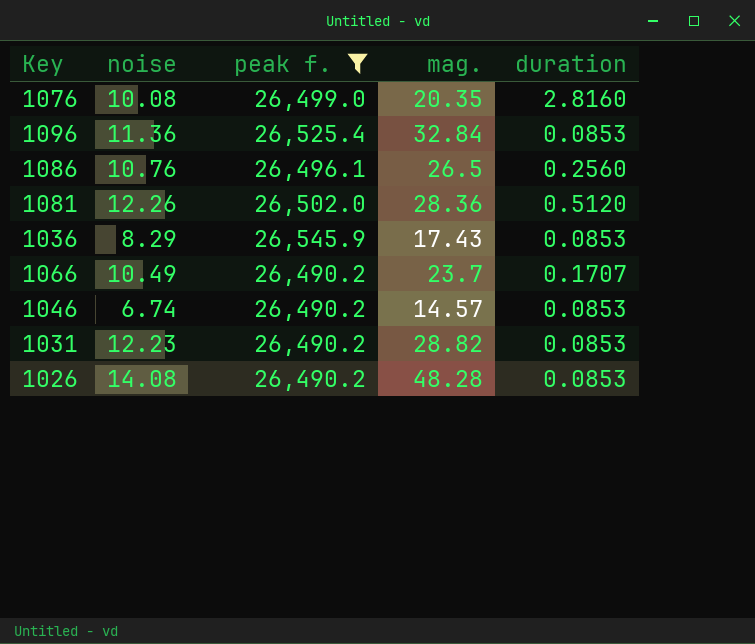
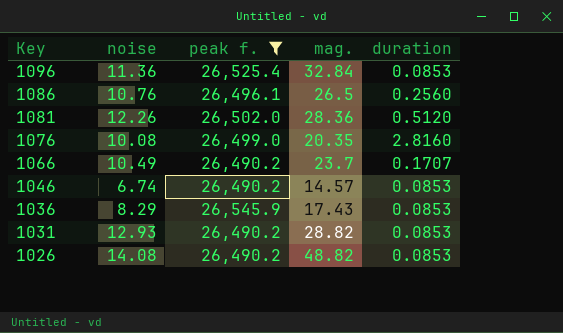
row order: none -> Key descending
1031 | noise: 12.23 -> 12.93
1026 | mag.: 48.28 -> 48.82

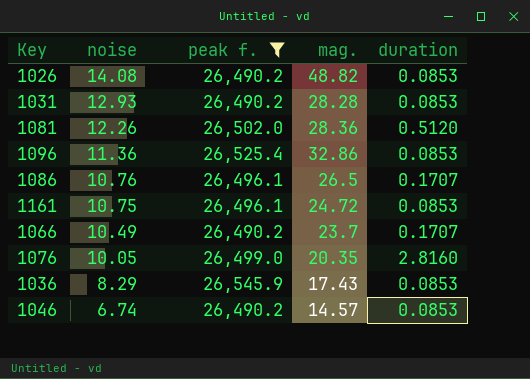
row order: Key descending -> noise descending
1031 | mag.: 28.82 -> 28.28
1096 | mag.: 32.84 -> 32.86
1086 | duration: 0.2560 -> 0.1707
row 1161: none -> 10.75 | 26,496.1 | 24.72 | 0.0853
1076 | noise: 10.08 -> 10.05

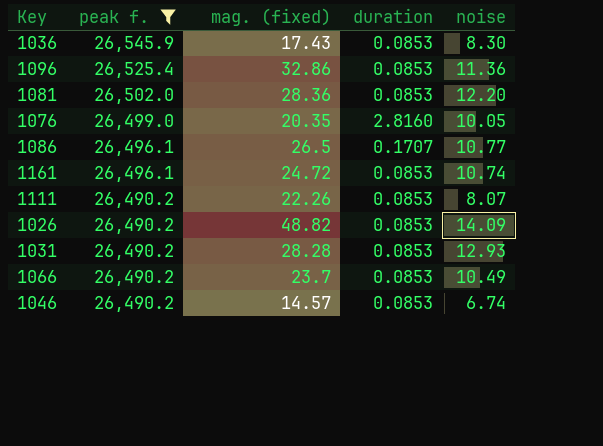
row order: noise descending -> peak f. descending
column name: mag. -> mag. (fixed)
column noise | position: 2 -> 5
1036 | noise: 8.29 -> 8.30
1081 | duration: 0.5120 -> 0.0853
1081 | noise: 12.26 -> 12.20
1086 | noise: 10.76 -> 10.77
1161 | noise: 10.75 -> 10.74
row 1111: none -> 26,490.2 | 22.26 | 0.0853 | 8.07
1026 | noise: 14.08 -> 14.09
1066 | duration: 0.1707 -> 0.0853

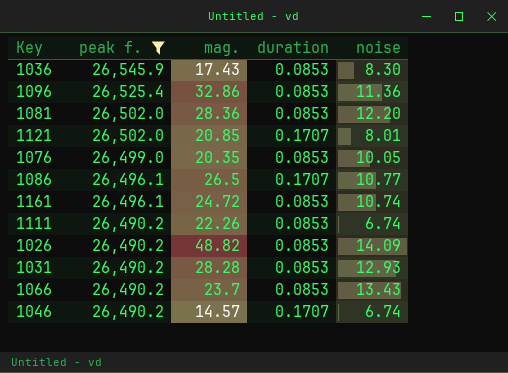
column name: mag. (fixed) -> mag.
row 1121: none -> 26,502.0 | 20.85 | 0.1707 | 8.01
1076 | duration: 2.8160 -> 0.0853
1111 | noise: 8.07 -> 6.74
1066 | noise: 10.49 -> 13.43
1046 | duration: 0.0853 -> 0.1707

